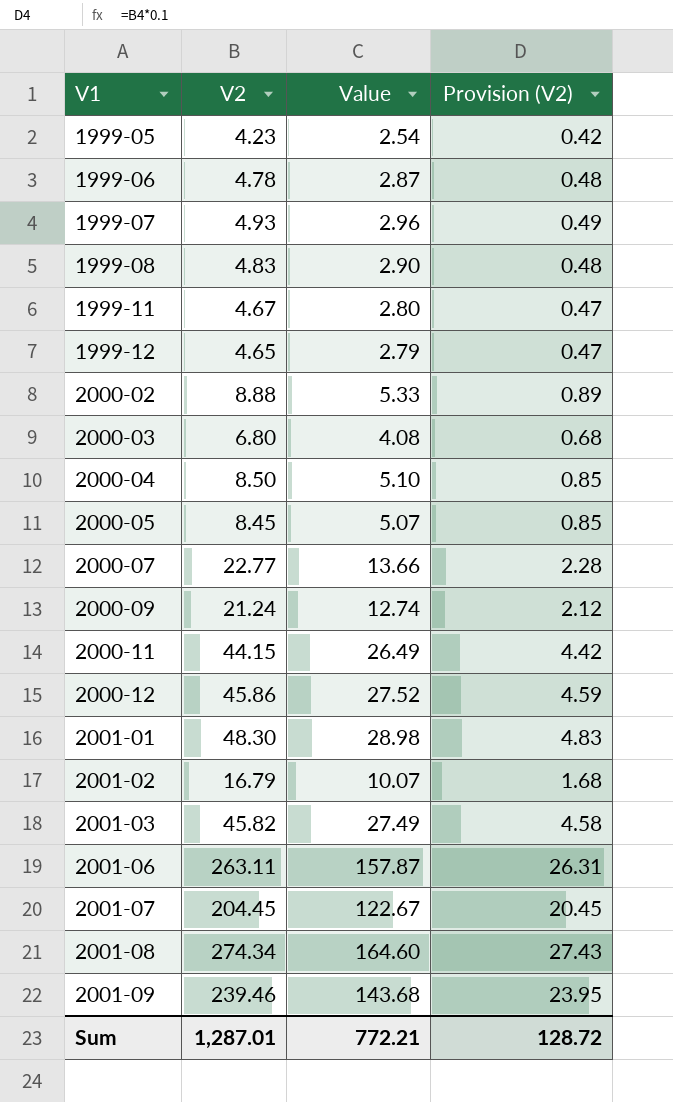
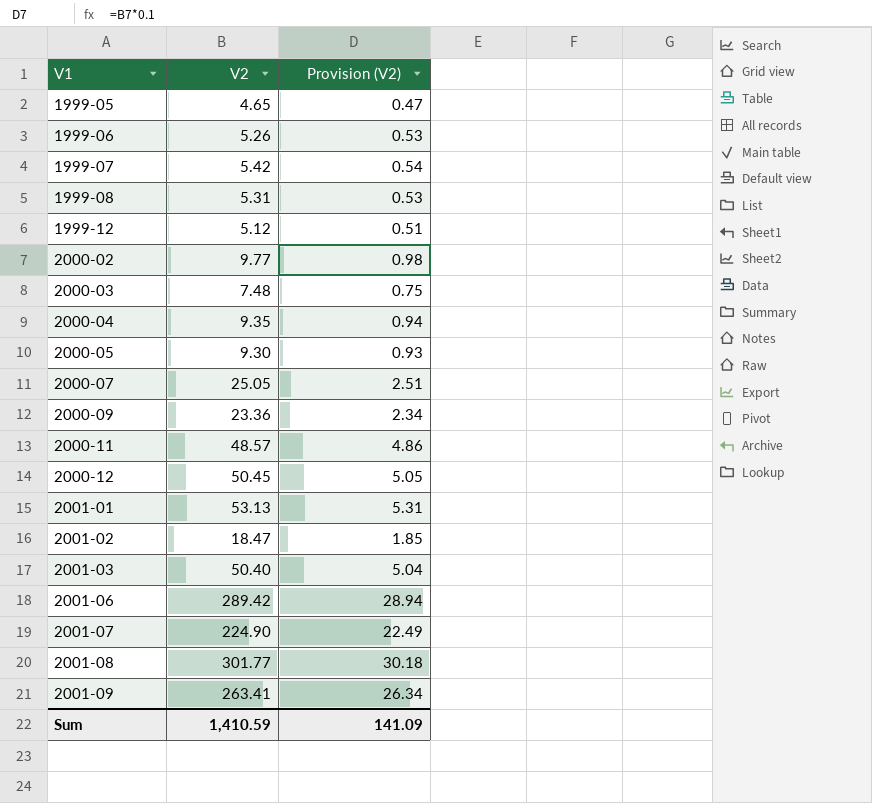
column Value | formula: [V2] * 0.6 -> none
row 1999-11: 4.67 | 2.80 | 0.47 -> none
1999-05 | V2: 4.23 -> 4.65
1999-05 | Provision (V2): 0.42 -> 0.47
1999-06 | V2: 4.78 -> 5.26
1999-06 | Provision (V2): 0.48 -> 0.53
1999-07 | V2: 4.93 -> 5.42
1999-07 | Provision (V2): 0.49 -> 0.54
1999-08 | V2: 4.83 -> 5.31
1999-08 | Provision (V2): 0.48 -> 0.53
1999-12 | V2: 4.65 -> 5.12
1999-12 | Provision (V2): 0.47 -> 0.51
2000-02 | V2: 8.88 -> 9.77
2000-02 | Provision (V2): 0.89 -> 0.98
2000-03 | V2: 6.80 -> 7.48
2000-03 | Provision (V2): 0.68 -> 0.75
2000-04 | V2: 8.50 -> 9.35
2000-04 | Provision (V2): 0.85 -> 0.94
2000-05 | V2: 8.45 -> 9.30
2000-05 | Provision (V2): 0.85 -> 0.93
2000-07 | V2: 22.77 -> 25.05
2000-07 | Provision (V2): 2.28 -> 2.51
2000-09 | V2: 21.24 -> 23.36
2000-09 | Provision (V2): 2.12 -> 2.34
2000-11 | V2: 44.15 -> 48.57
2000-11 | Provision (V2): 4.42 -> 4.86
2000-12 | V2: 45.86 -> 50.45
2000-12 | Provision (V2): 4.59 -> 5.05
2001-01 | V2: 48.30 -> 53.13
2001-01 | Provision (V2): 4.83 -> 5.31
2001-02 | V2: 16.79 -> 18.47
2001-02 | Provision (V2): 1.68 -> 1.85
2001-03 | V2: 45.82 -> 50.40
2001-03 | Provision (V2): 4.58 -> 5.04
2001-06 | V2: 263.11 -> 289.42
2001-06 | Provision (V2): 26.31 -> 28.94
2001-07 | V2: 204.45 -> 224.90
2001-07 | Provision (V2): 20.45 -> 22.49
2001-08 | V2: 274.34 -> 301.77
2001-08 | Provision (V2): 27.43 -> 30.18
2001-09 | V2: 239.46 -> 263.41
2001-09 | Provision (V2): 23.95 -> 26.34
Sum | V2: 1,287.01 -> 1,410.59
Sum | Provision (V2): 128.72 -> 141.09

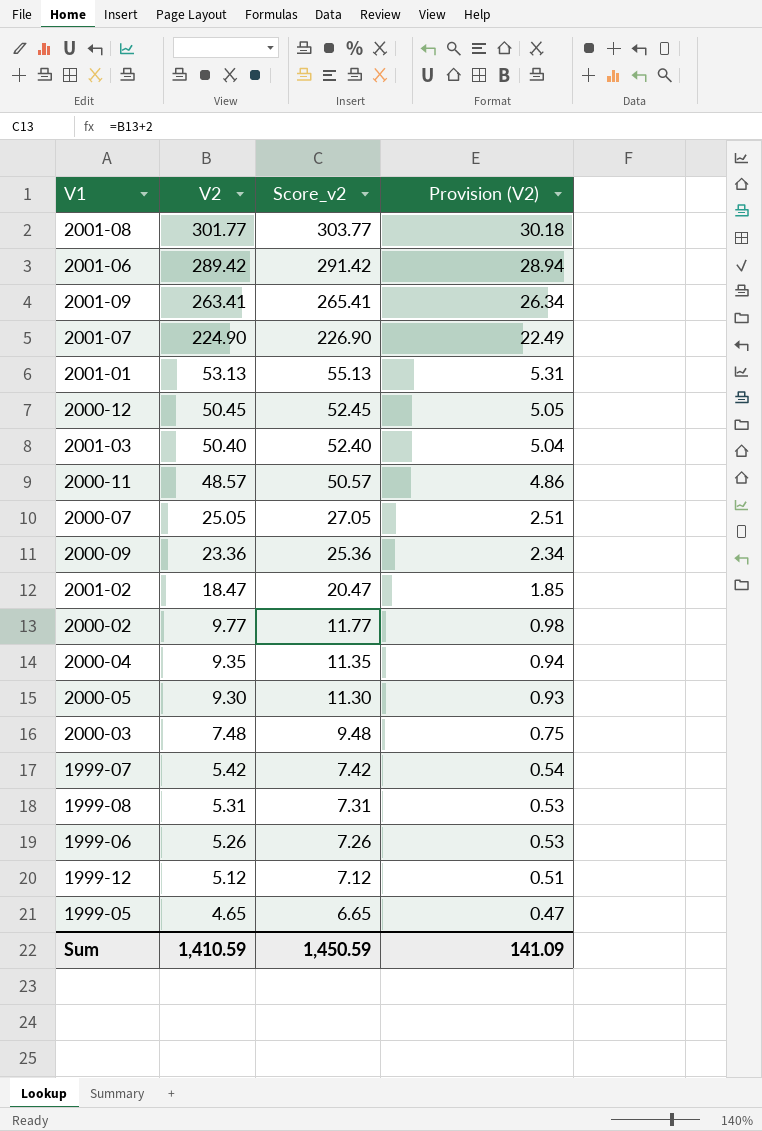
row order: V1 ascending -> V2 descending
column Score_v2 | formula: none -> [V2] + 2

